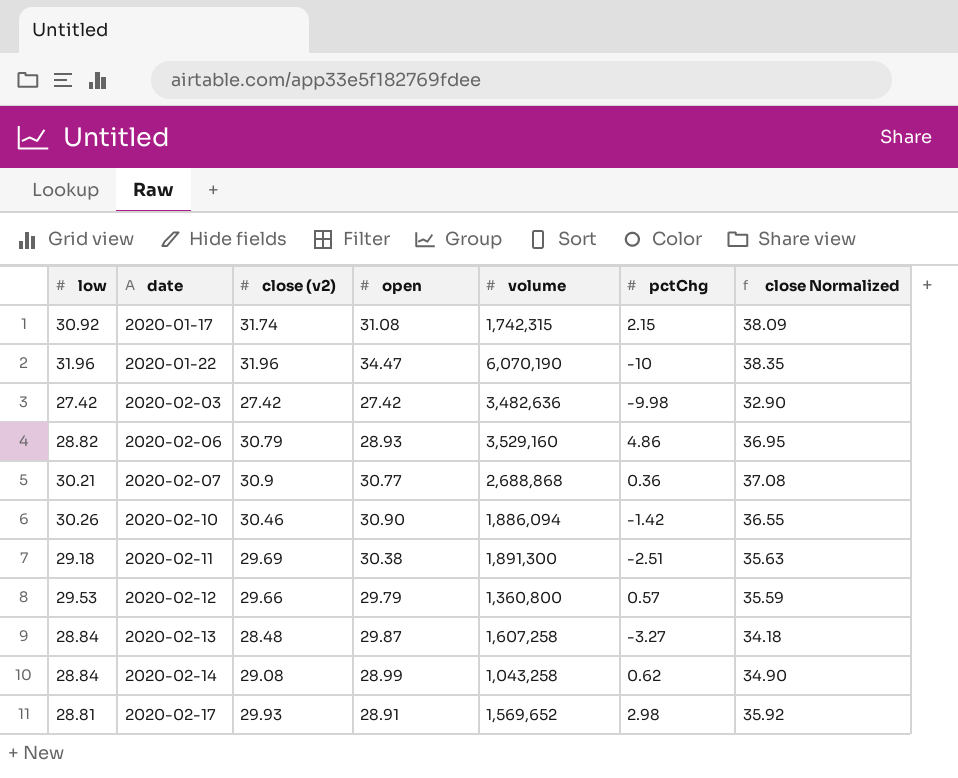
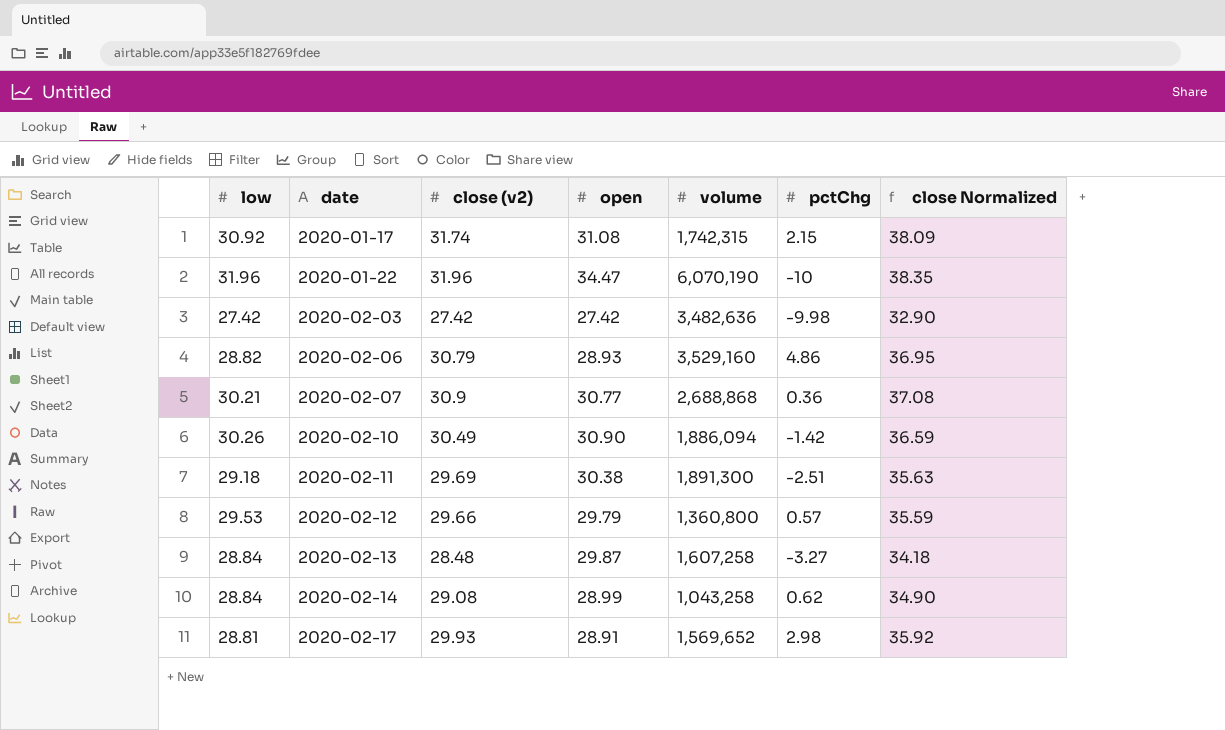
2020-02-10 | close (v2): 30.46 -> 30.49
2020-02-10 | close Normalized: 36.55 -> 36.59

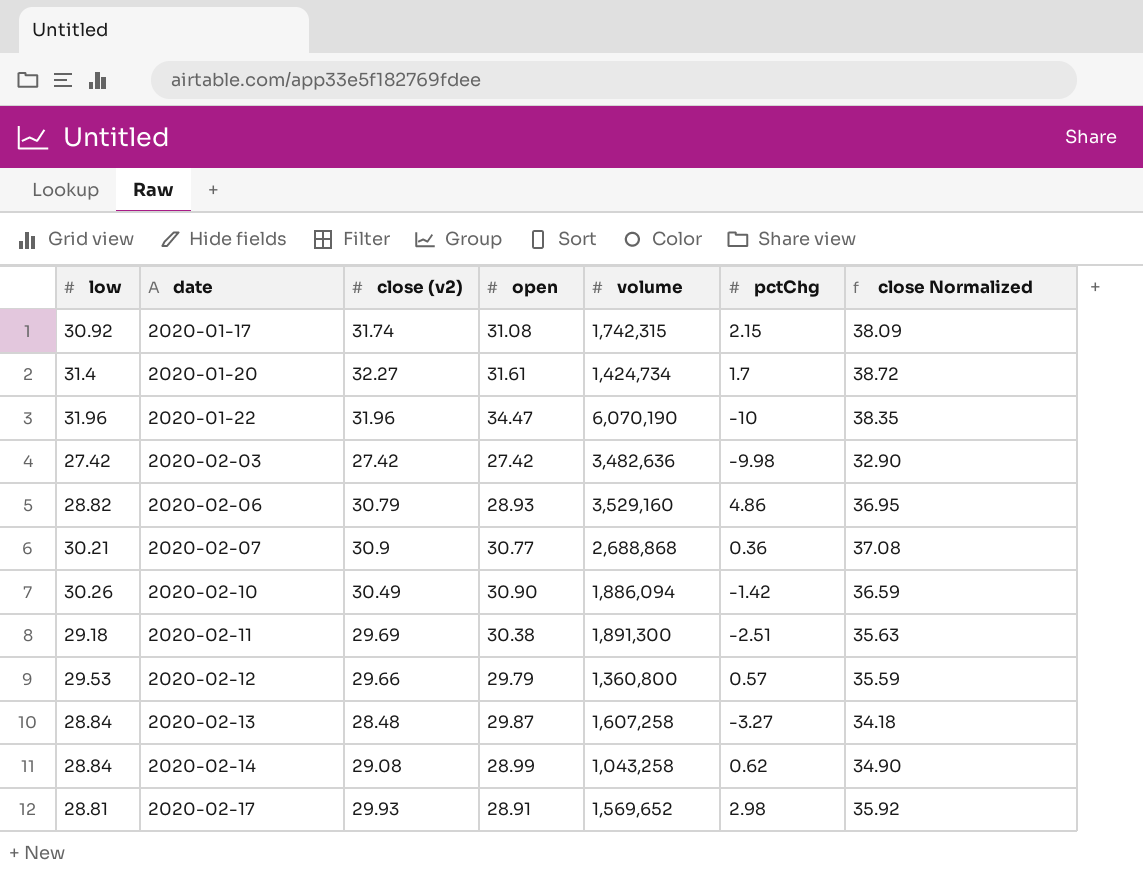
row 2020-01-20: none -> 31.4 | 32.27 | 31.61 | 1,424,734 | 1.7 | 38.72

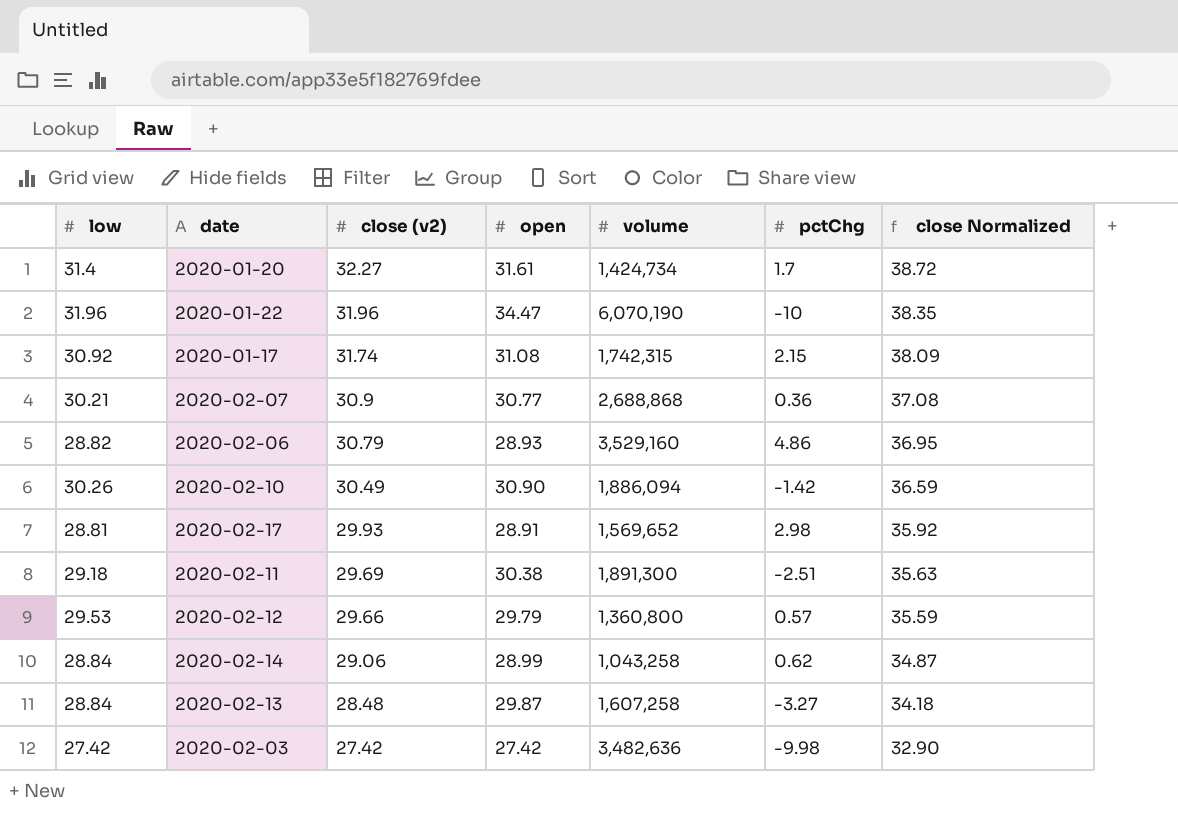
row order: date ascending -> close (v2) descending
2020-02-14 | close (v2): 29.08 -> 29.06
2020-02-14 | close Normalized: 34.90 -> 34.87

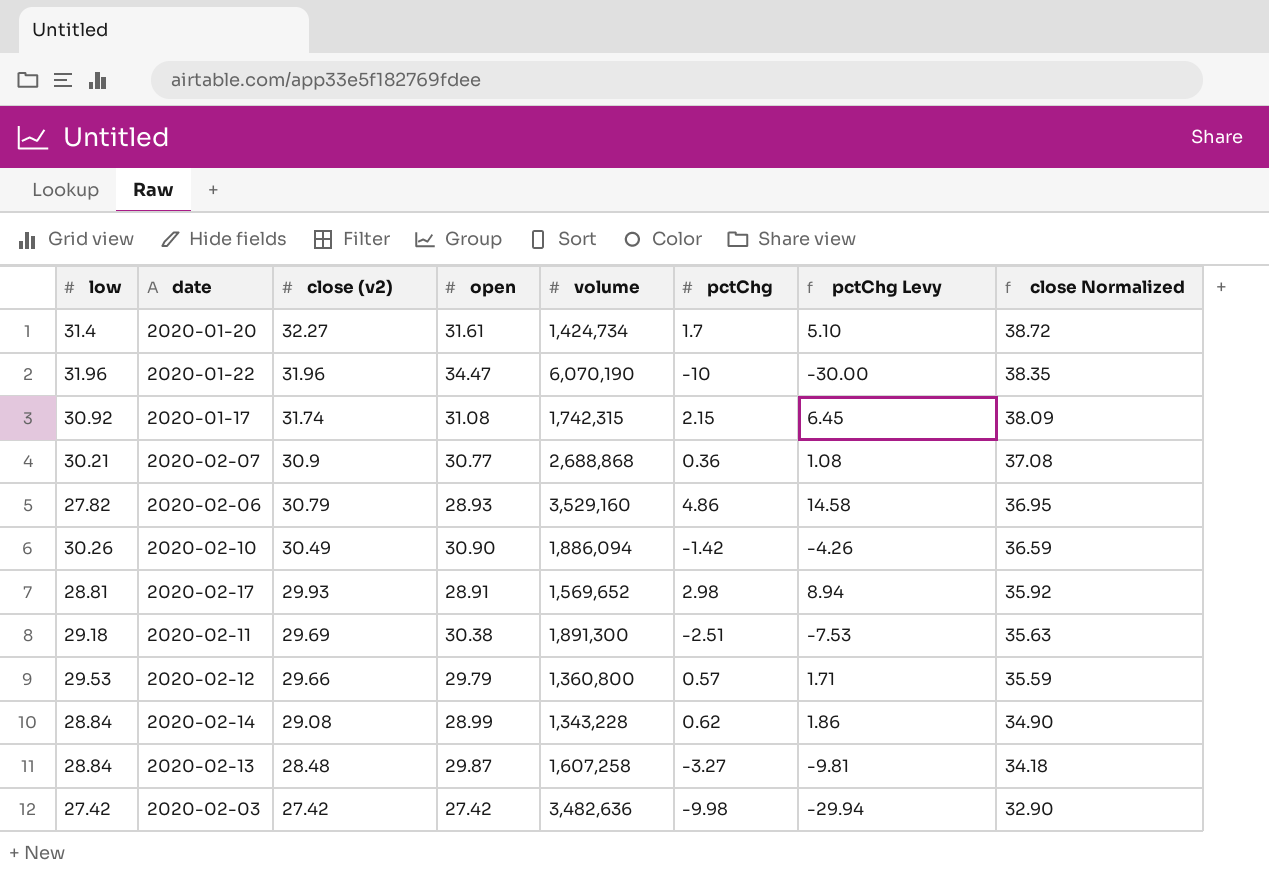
column pctChg Levy | formula: none -> [pctChg] * 3
2020-02-06 | low: 28.82 -> 27.82
2020-02-14 | close (v2): 29.06 -> 29.08
2020-02-14 | volume: 1,043,258 -> 1,343,228
2020-02-14 | close Normalized: 34.87 -> 34.90

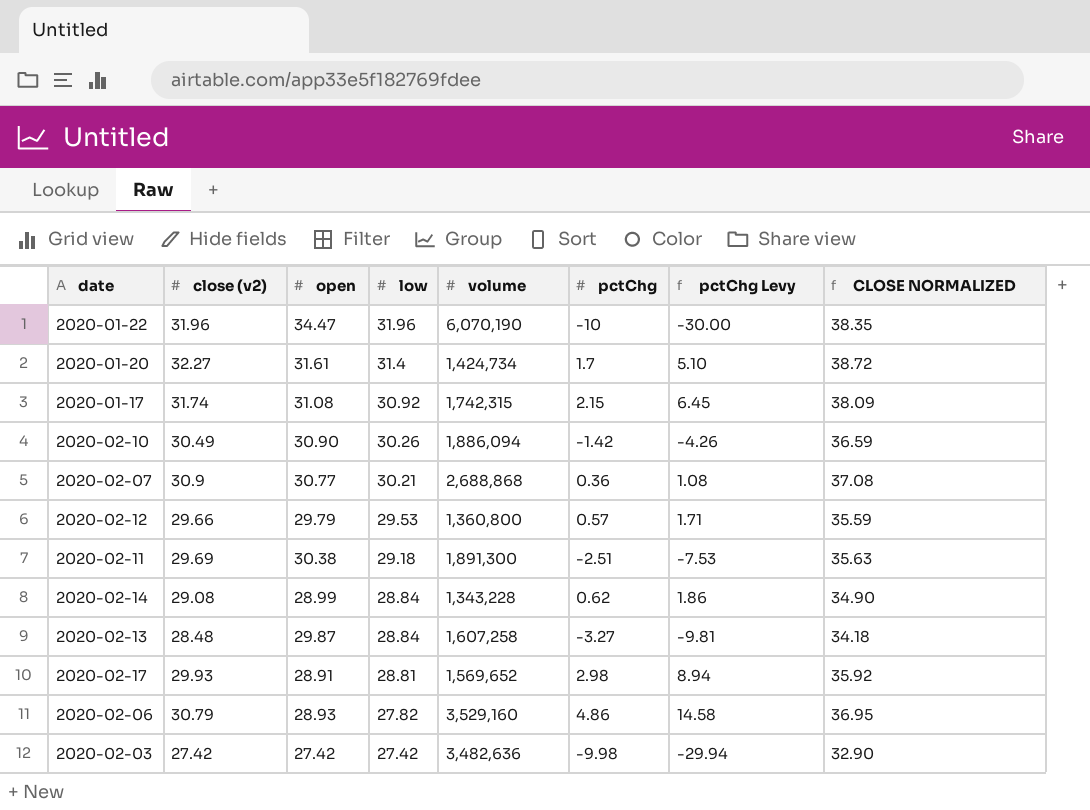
row order: close (v2) descending -> low descending
column low | position: 1 -> 4
column name: close Normalized -> CLOSE NORMALIZED

